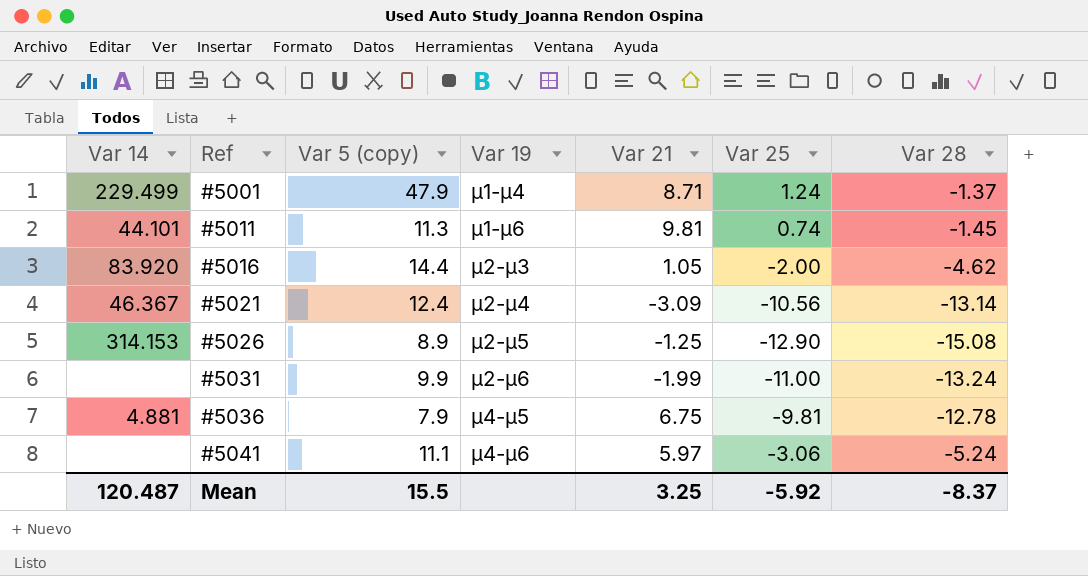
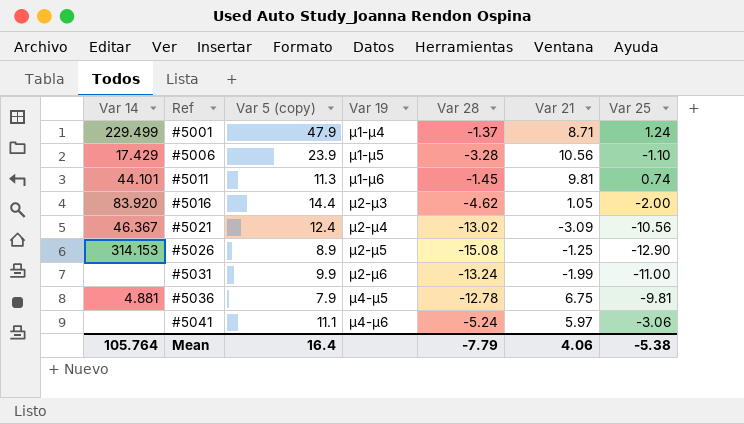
column Var 28 | position: 7 -> 5
row #5006: none -> 17.429 | 23.9 | µ1-µ5 | -3.28 | 10.56 | -1.10
#5021 | Var 28: -13.14 -> -13.02
Mean | Var 14: 120.487 -> 105.764
Mean | Var 5 (copy): 15.5 -> 16.4
Mean | Var 28: -8.37 -> -7.79
Mean | Var 21: 3.25 -> 4.06
Mean | Var 25: -5.92 -> -5.38

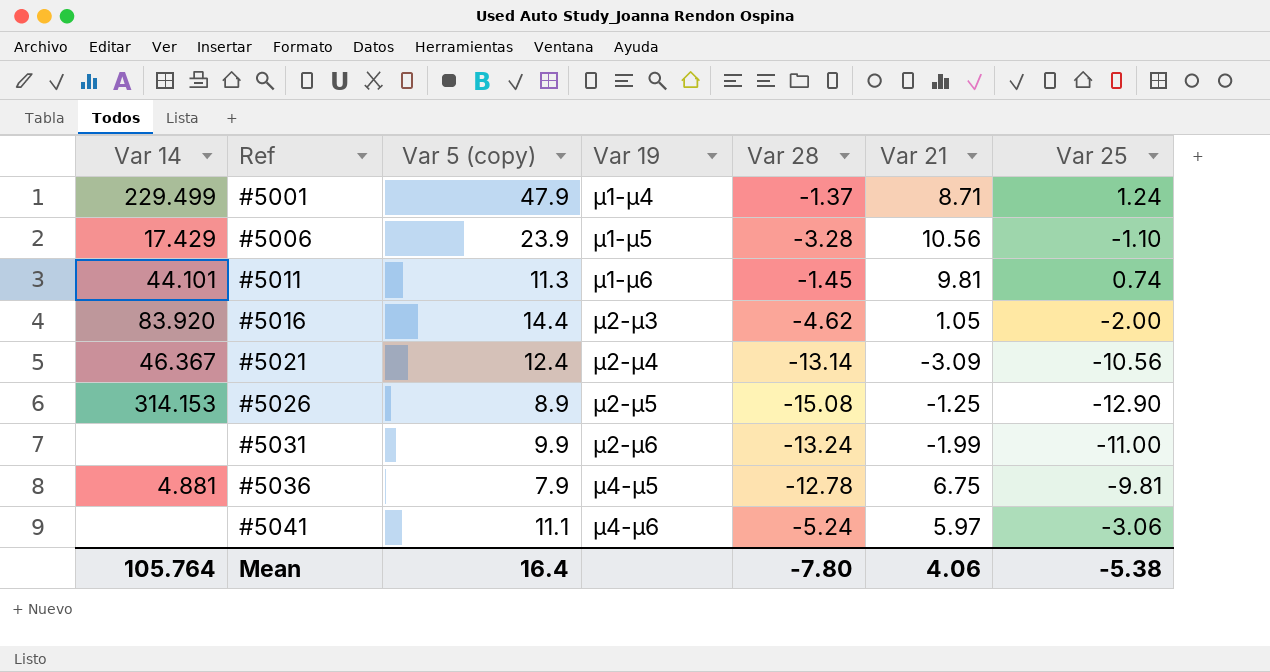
#5021 | Var 28: -13.02 -> -13.14
Mean | Var 28: -7.79 -> -7.80

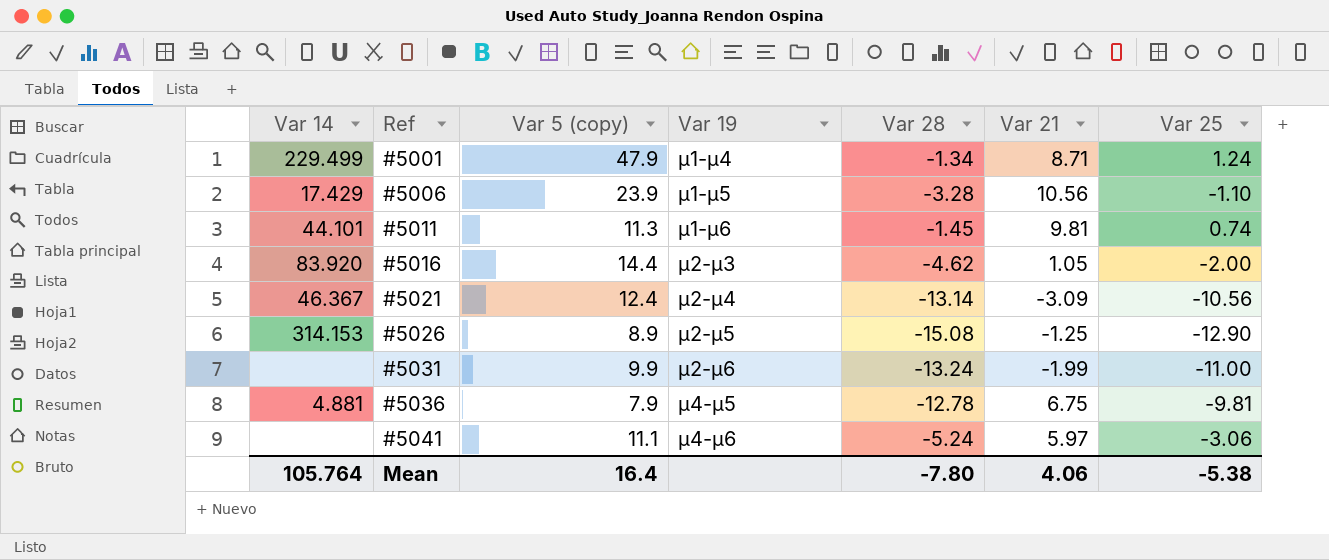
#5001 | Var 28: -1.37 -> -1.34

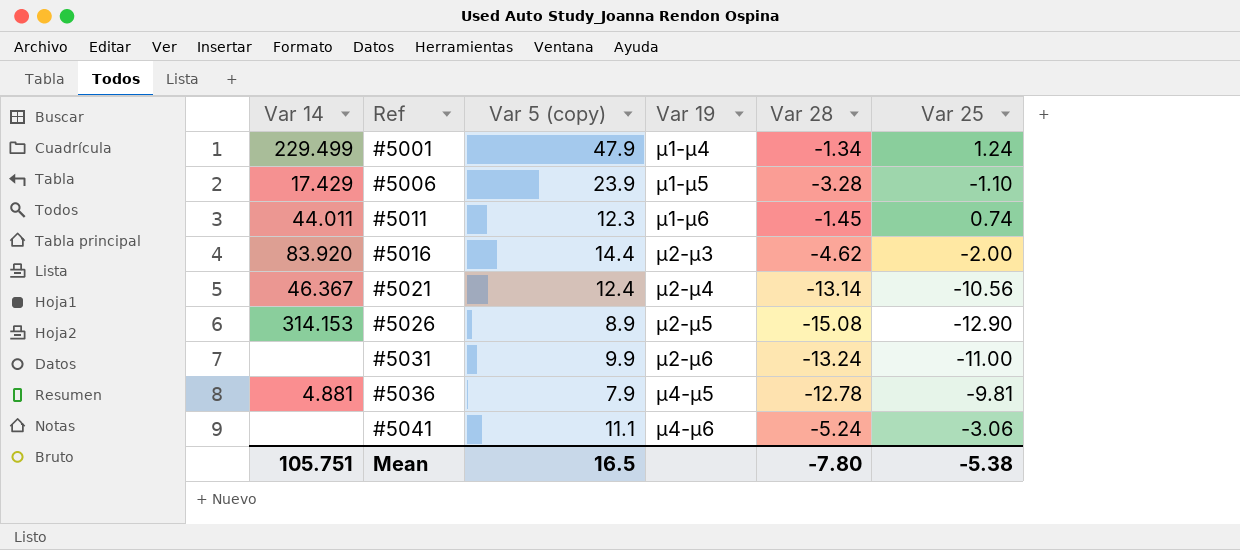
column Var 21 | position: 6 -> none
#5011 | Var 14: 44.101 -> 44.011
#5011 | Var 5 (copy): 11.3 -> 12.3
Mean | Var 14: 105.764 -> 105.751
Mean | Var 5 (copy): 16.4 -> 16.5

